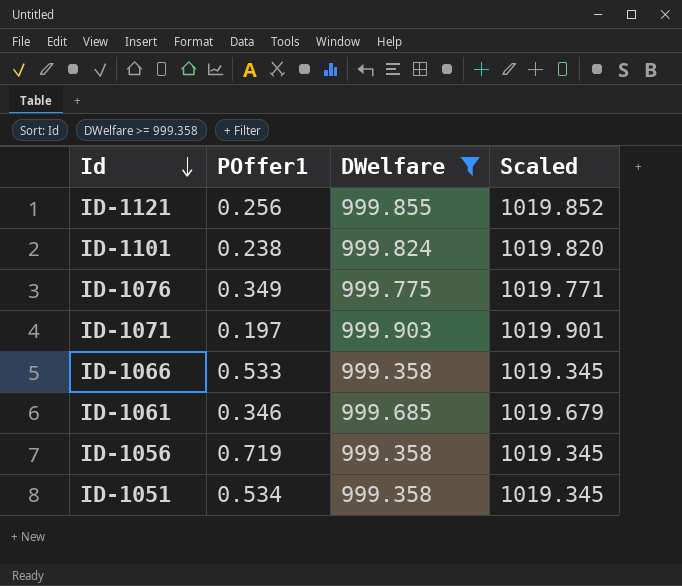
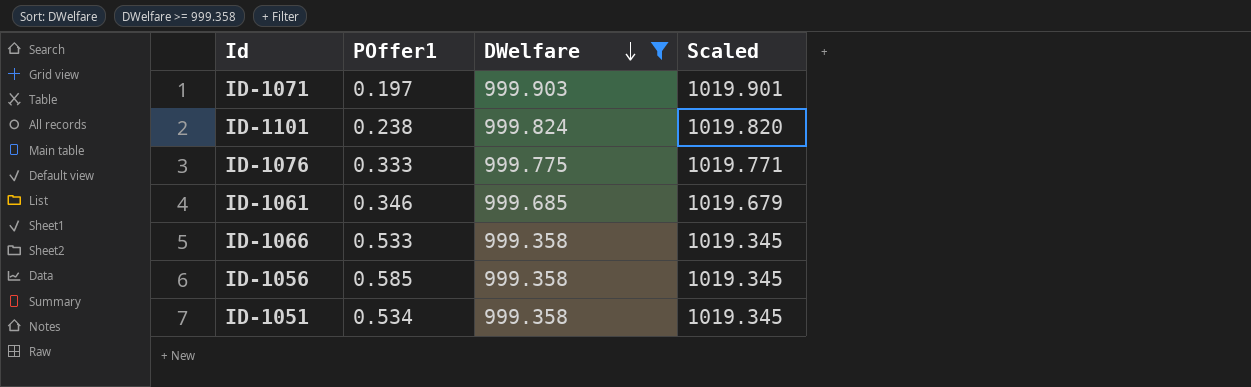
row order: Id descending -> DWelfare descending
row ID-1121: 0.256 | 999.855 | 1019.852 -> none
ID-1076 | POffer1: 0.349 -> 0.333
ID-1056 | POffer1: 0.719 -> 0.585

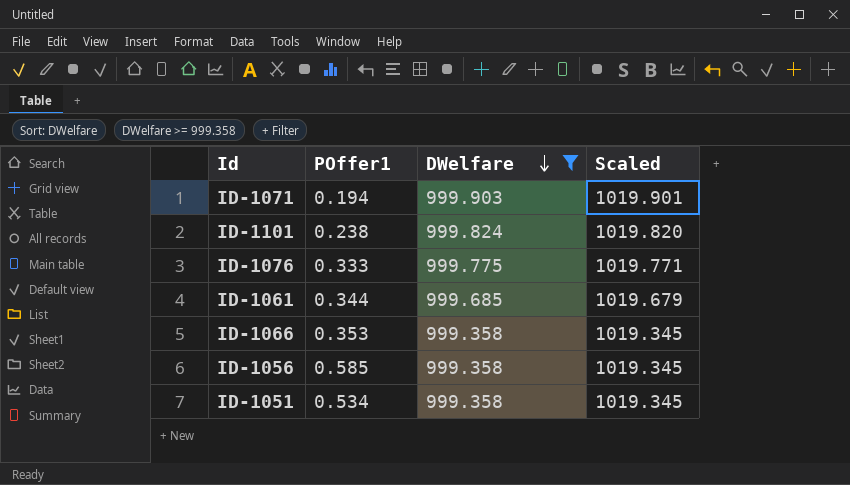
ID-1071 | POffer1: 0.197 -> 0.194
ID-1061 | POffer1: 0.346 -> 0.344
ID-1066 | POffer1: 0.533 -> 0.353

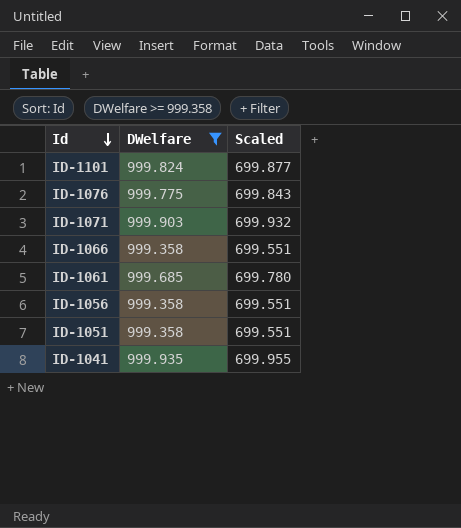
row order: DWelfare descending -> Id descending
column POffer1 | position: 2 -> none
column Scaled | formula: [DWelfare] * 1.02 -> [DWelfare] * 0.7
row ID-1041: none -> 999.935 | 699.955

